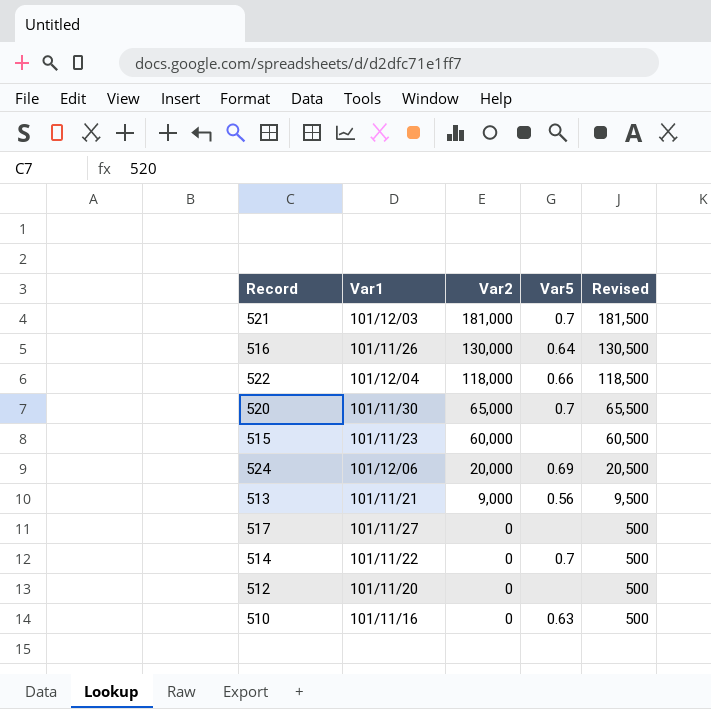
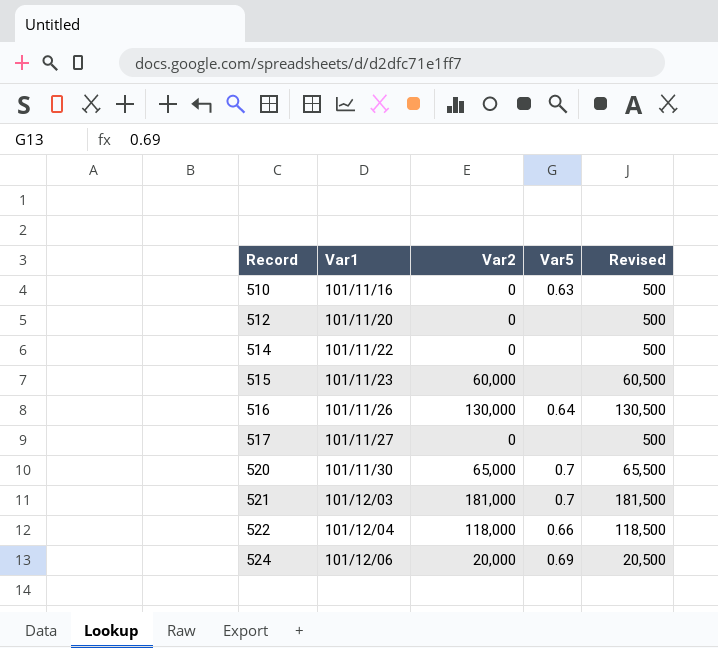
row order: Var2 descending -> Record ascending
row 513: 101/11/21 | 9,000 | 0.56 | 9,500 -> none
514 | Var5: 0.7 -> none

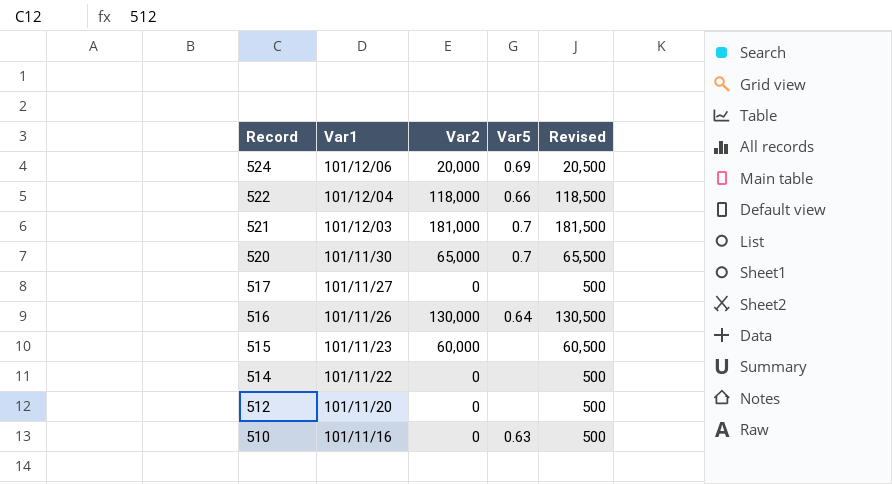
row order: Record ascending -> Record descending

